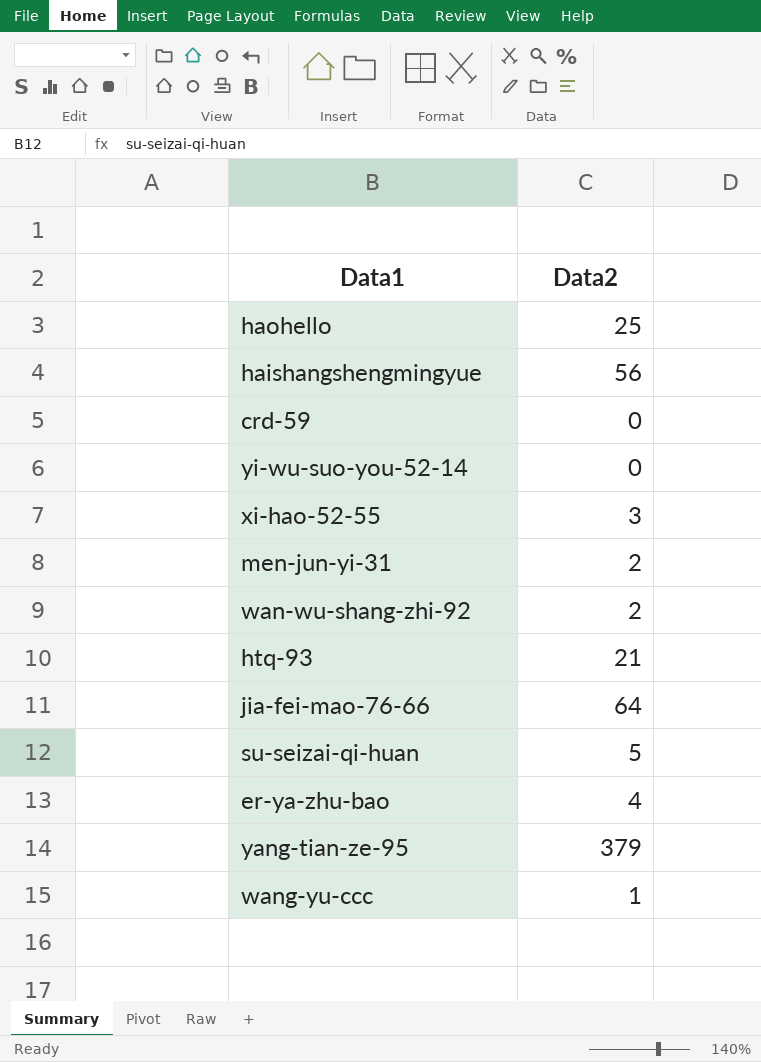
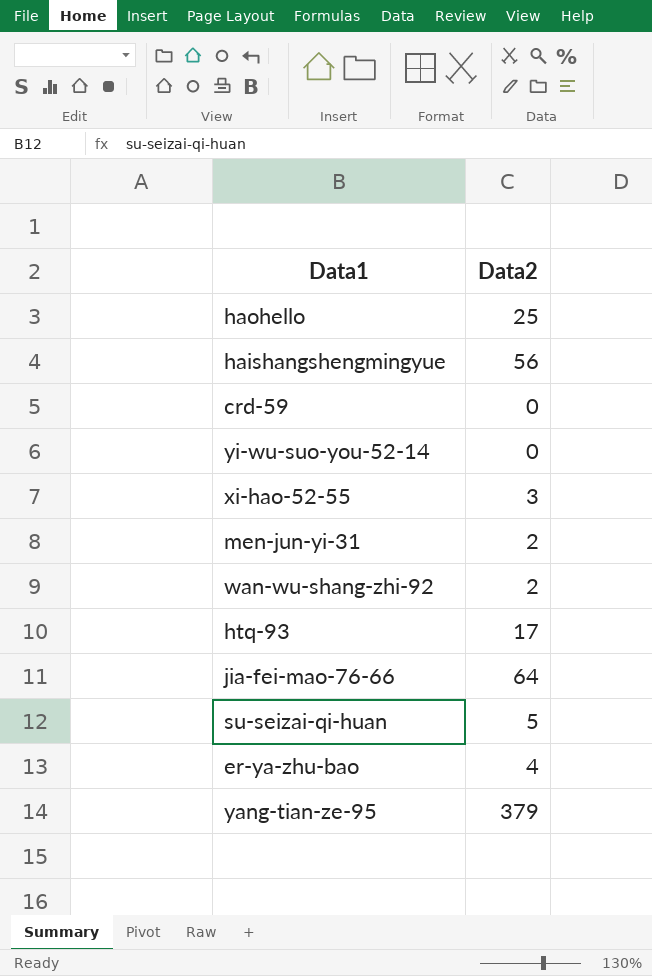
row wang-yu-ccc: 1 -> none
htq-93 | Data2: 21 -> 17

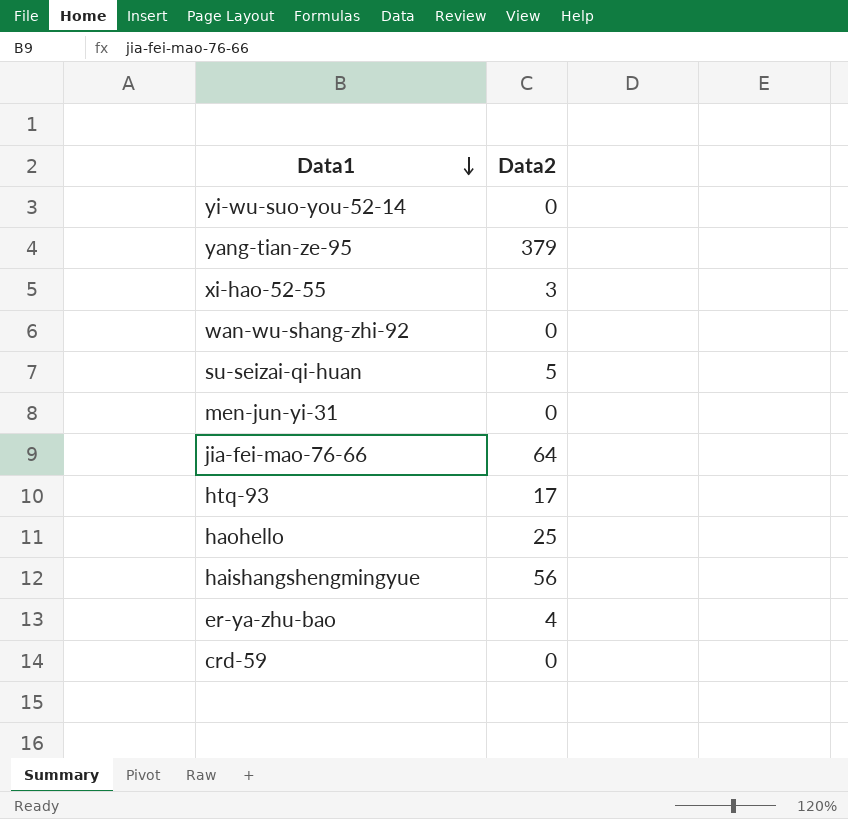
row order: none -> Data1 descending
wan-wu-shang-zhi-92 | Data2: 2 -> 0
men-jun-yi-31 | Data2: 2 -> 0

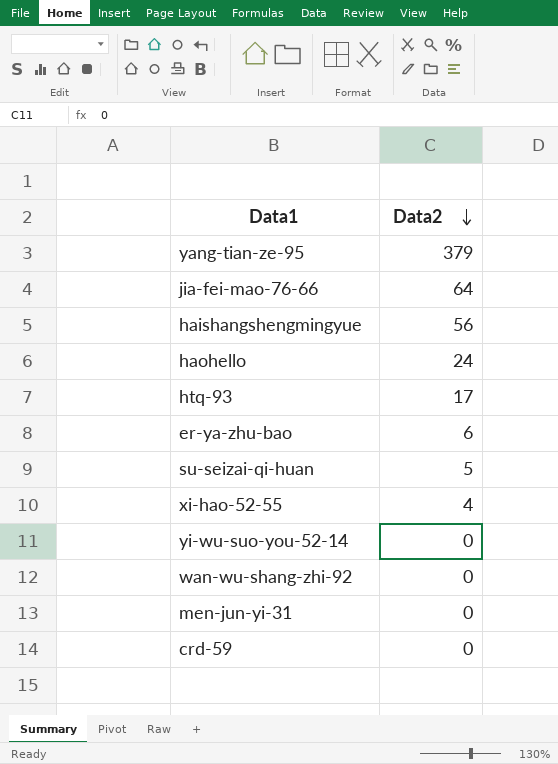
row order: Data1 descending -> Data2 descending
haohello | Data2: 25 -> 24
er-ya-zhu-bao | Data2: 4 -> 6
xi-hao-52-55 | Data2: 3 -> 4

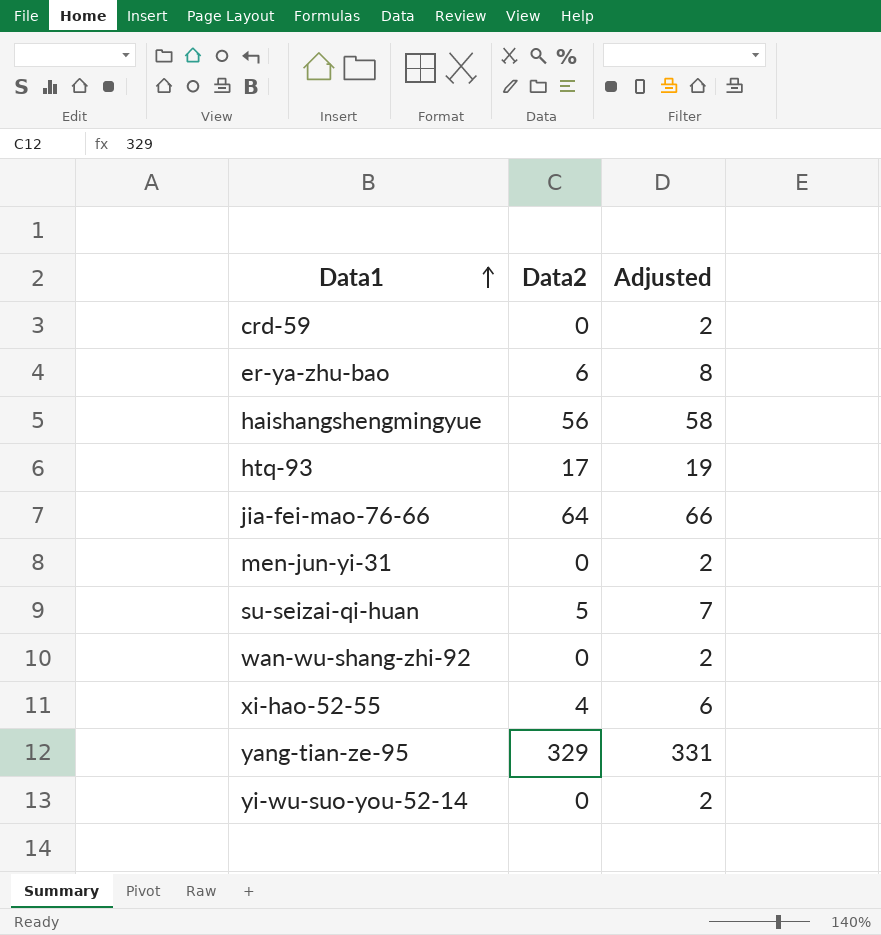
row order: Data2 descending -> Data1 ascending
column Adjusted | formula: none -> [Data2] + 2
row haohello: 24 -> none
yang-tian-ze-95 | Data2: 379 -> 329

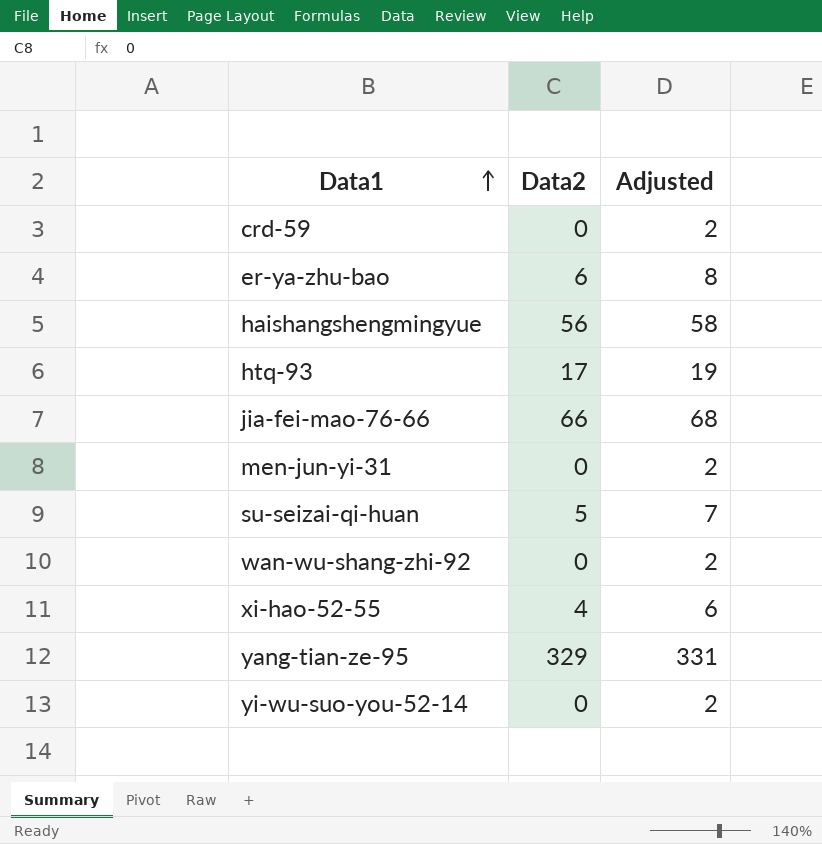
jia-fei-mao-76-66 | Data2: 64 -> 66
jia-fei-mao-76-66 | Adjusted: 66 -> 68

